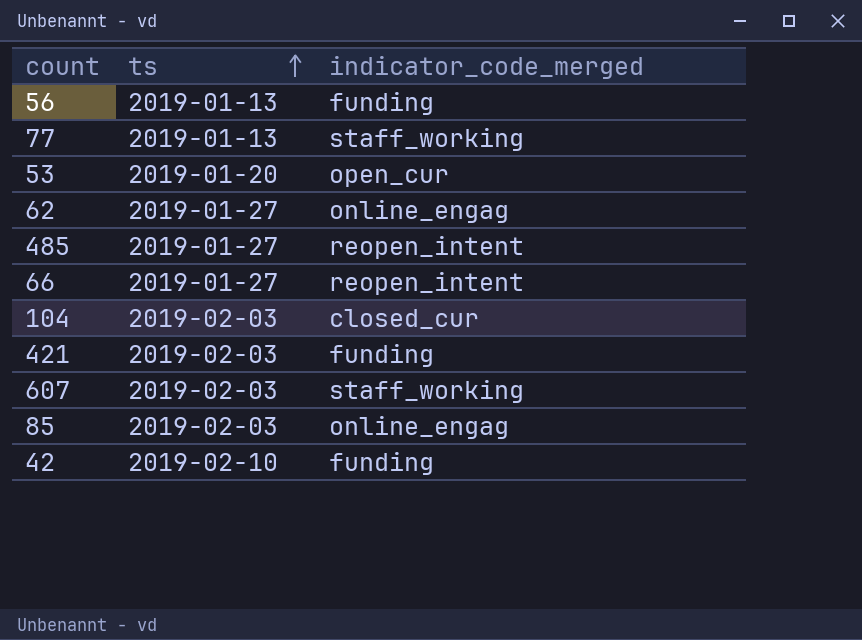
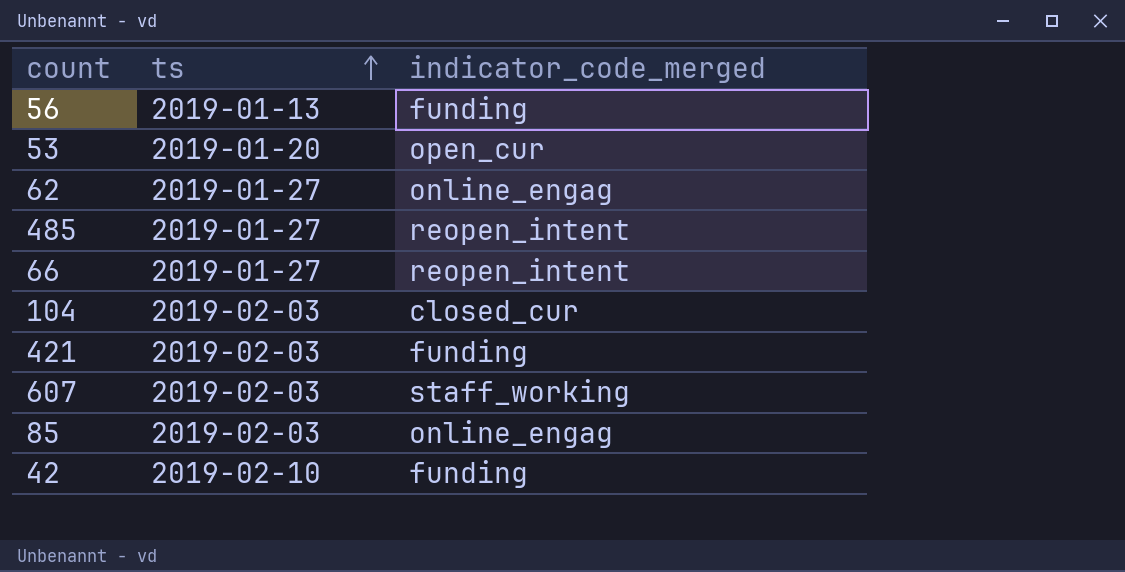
row 77: 2019-01-13 | staff_working -> none

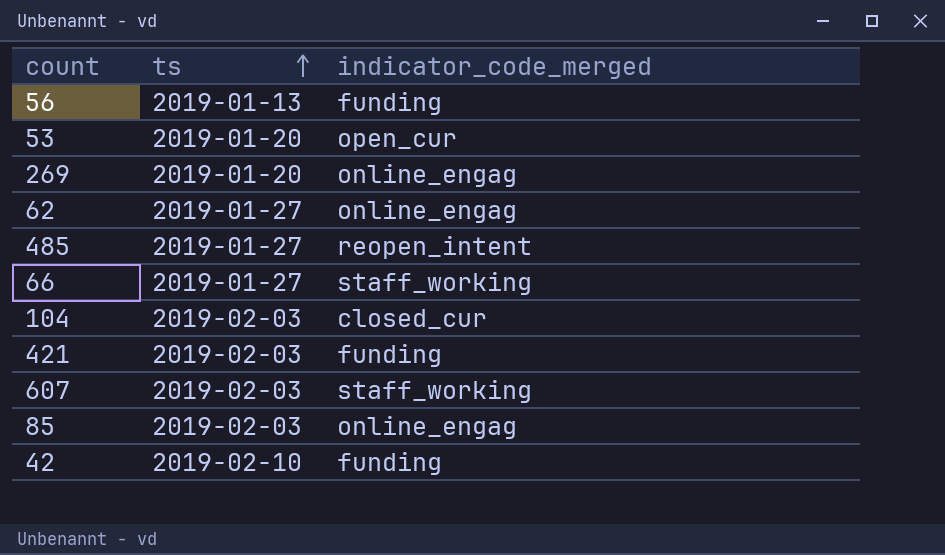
row 269: none -> 2019-01-20 | online_engag
66 | indicator_code_merged: reopen_intent -> staff_working

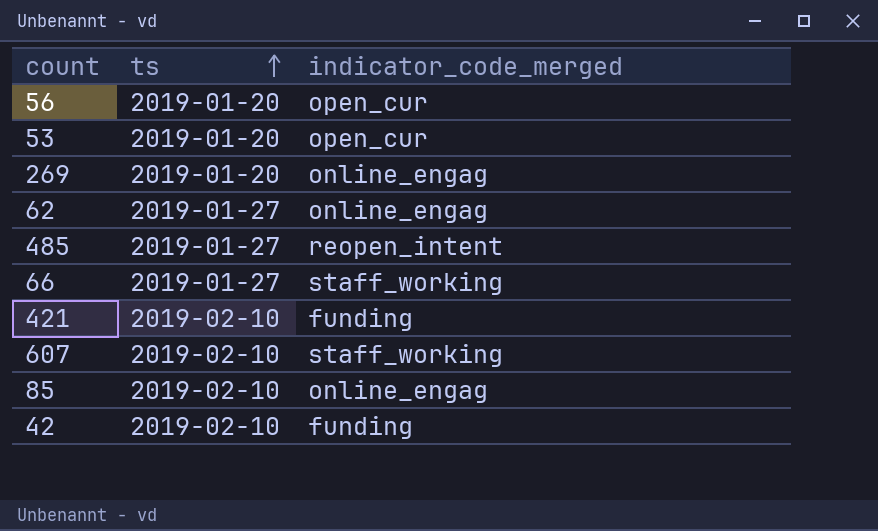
row 104: 2019-02-03 | closed_cur -> none
56 | ts: 2019-01-13 -> 2019-01-20
56 | indicator_code_merged: funding -> open_cur
421 | ts: 2019-02-03 -> 2019-02-10
607 | ts: 2019-02-03 -> 2019-02-10
85 | ts: 2019-02-03 -> 2019-02-10

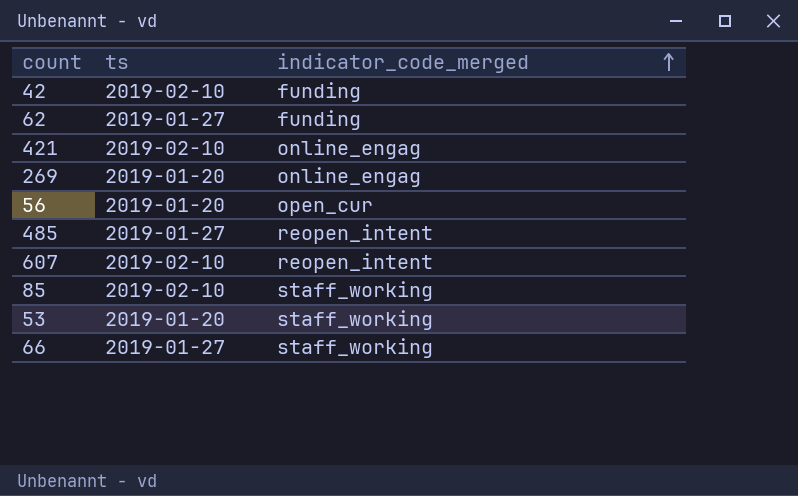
row order: ts ascending -> indicator_code_merged ascending
62 | indicator_code_merged: online_engag -> funding
421 | indicator_code_merged: funding -> online_engag
607 | indicator_code_merged: staff_working -> reopen_intent
85 | indicator_code_merged: online_engag -> staff_working
53 | indicator_code_merged: open_cur -> staff_working

